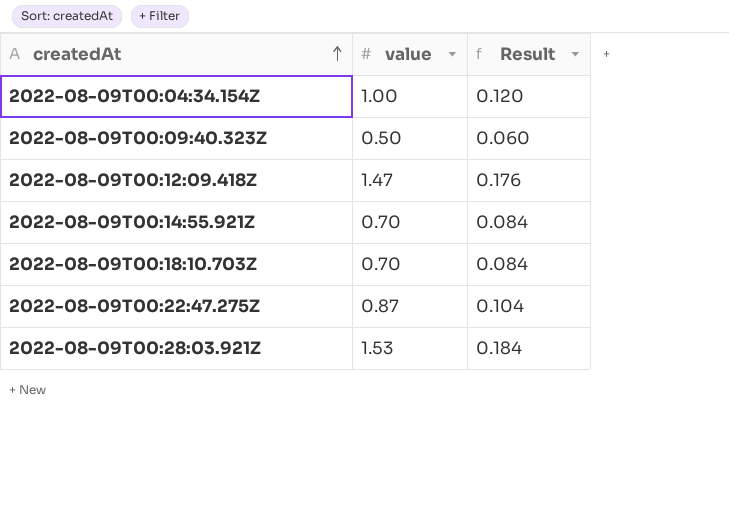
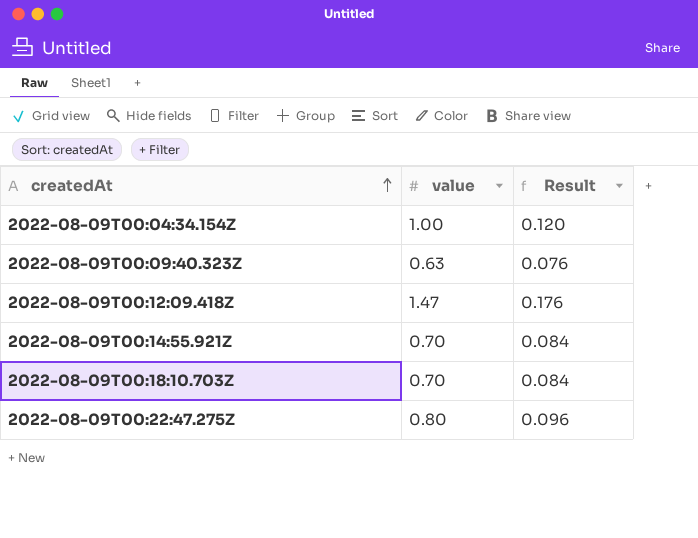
row 2022-08-09T00:28:03.921Z: 1.53 | 0.184 -> none
2022-08-09T00:09:40.323Z | value: 0.50 -> 0.63
2022-08-09T00:09:40.323Z | Result: 0.060 -> 0.076
2022-08-09T00:22:47.275Z | value: 0.87 -> 0.80
2022-08-09T00:22:47.275Z | Result: 0.104 -> 0.096

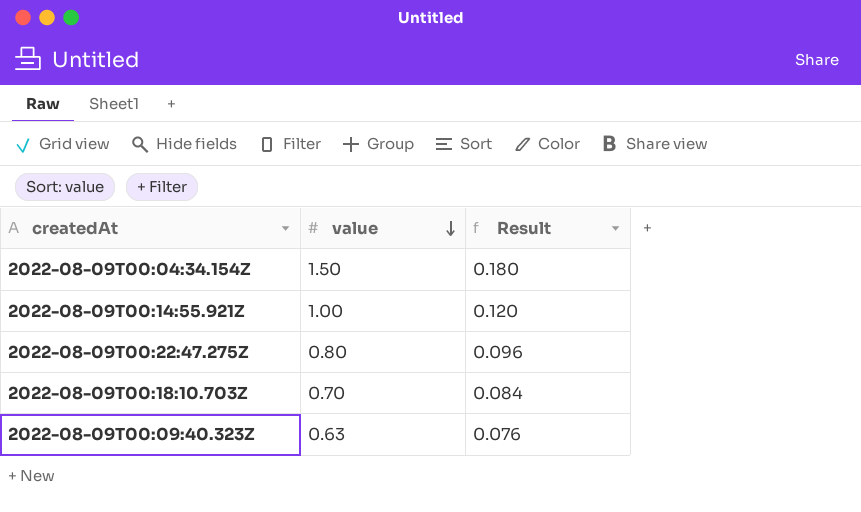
row order: createdAt ascending -> value descending
row 2022-08-09T00:12:09.418Z: 1.47 | 0.176 -> none
2022-08-09T00:04:34.154Z | value: 1.00 -> 1.50
2022-08-09T00:04:34.154Z | Result: 0.120 -> 0.180
2022-08-09T00:14:55.921Z | value: 0.70 -> 1.00
2022-08-09T00:14:55.921Z | Result: 0.084 -> 0.120

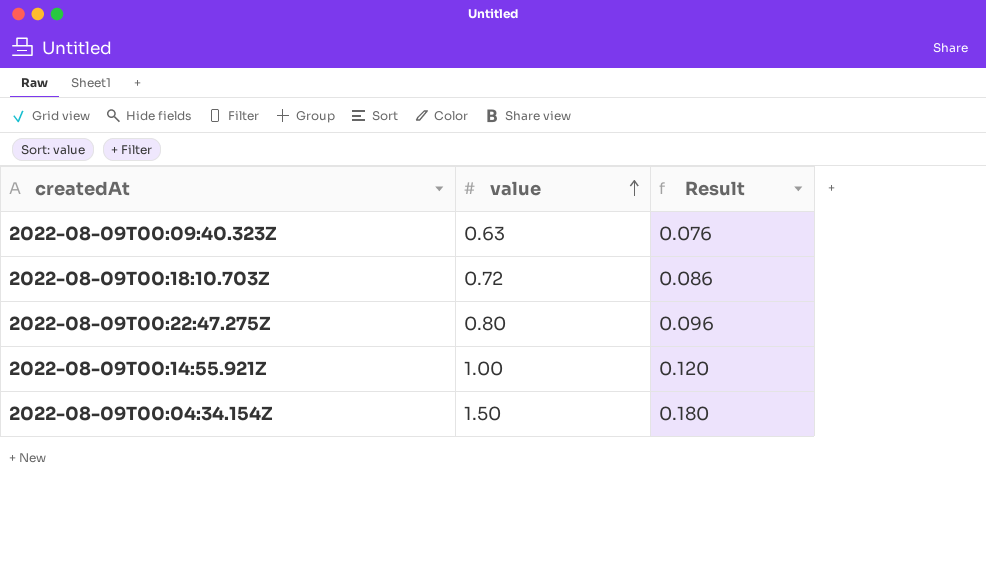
row order: value descending -> value ascending
2022-08-09T00:18:10.703Z | value: 0.70 -> 0.72
2022-08-09T00:18:10.703Z | Result: 0.084 -> 0.086

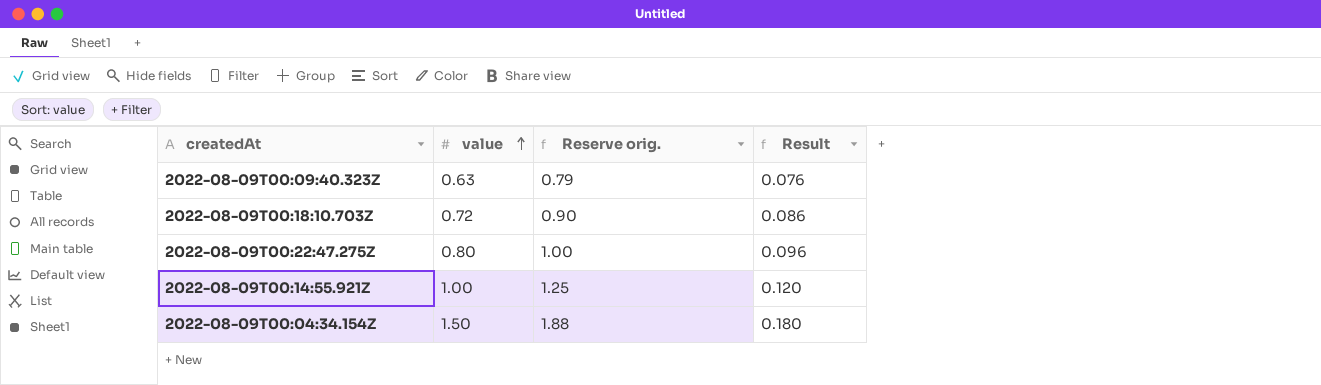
column Reserve orig. | formula: none -> [value] * 1.25

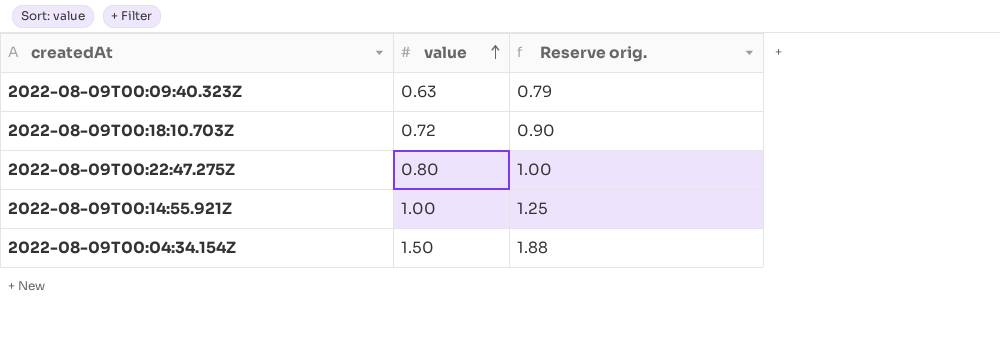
column Result | formula: [value] * 0.12 -> none

